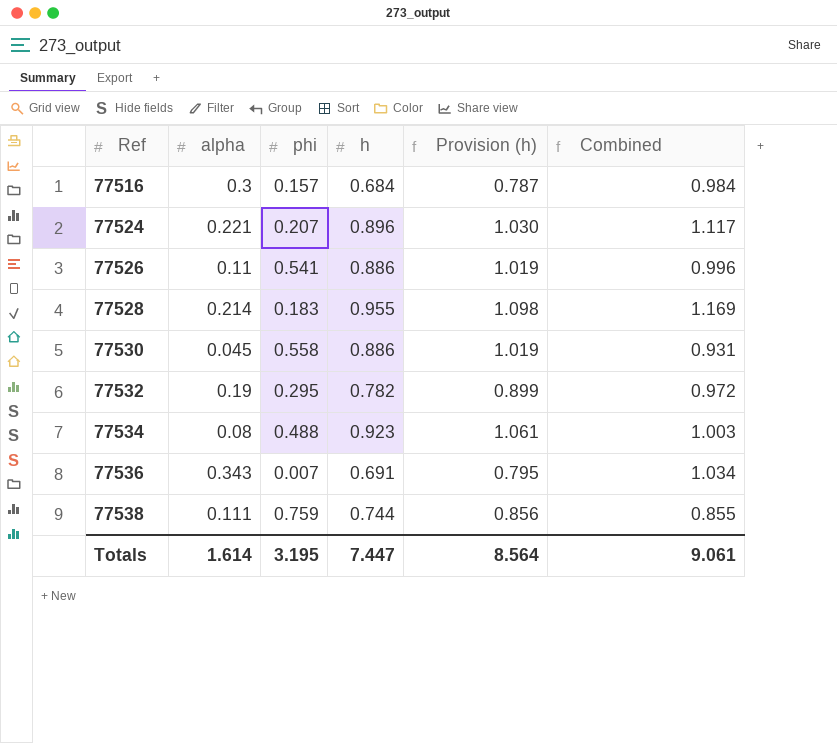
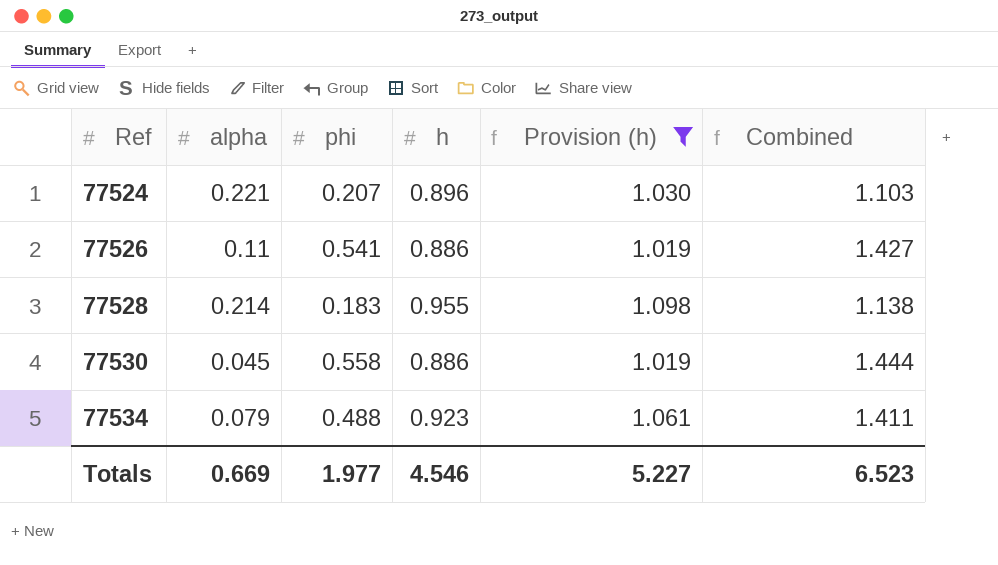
filter: none -> Provision (h) >= 1.019
column Combined | formula: [alpha] + [h] -> [phi] + [h]
77534 | alpha: 0.08 -> 0.079
Totals | alpha: 1.614 -> 0.669
Totals | phi: 3.195 -> 1.977
Totals | h: 7.447 -> 4.546
Totals | Provision (h): 8.564 -> 5.227
Totals | Combined: 9.061 -> 6.523

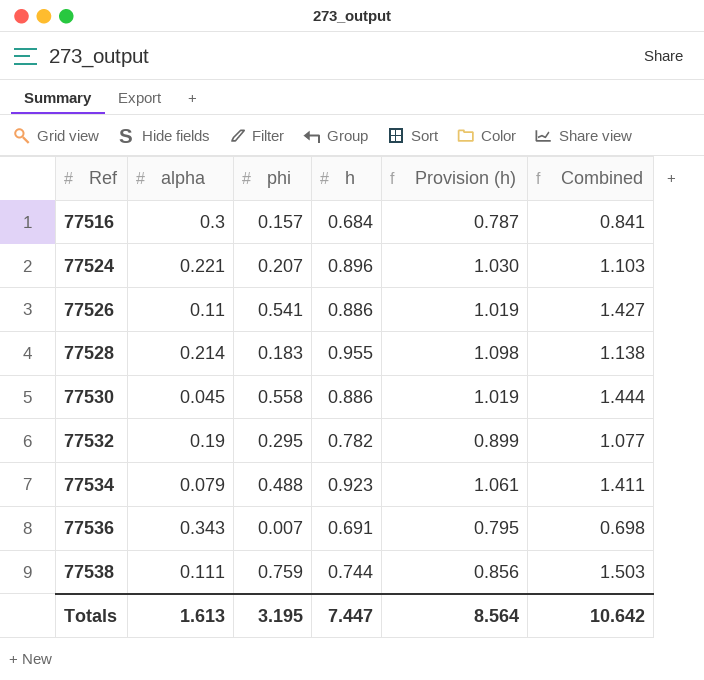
filter: Provision (h) >= 1.019 -> none
Totals | alpha: 0.669 -> 1.613
Totals | phi: 1.977 -> 3.195
Totals | h: 4.546 -> 7.447
Totals | Provision (h): 5.227 -> 8.564
Totals | Combined: 6.523 -> 10.642

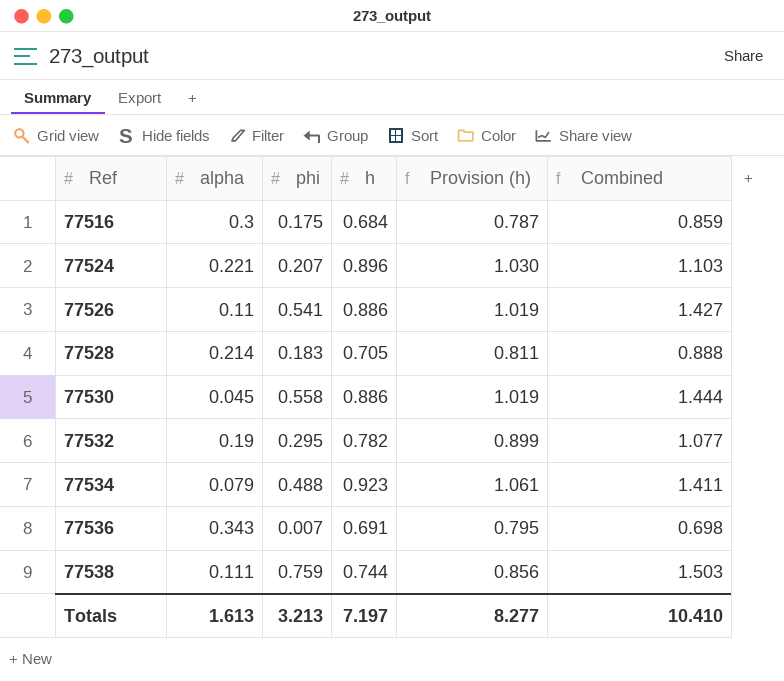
77516 | phi: 0.157 -> 0.175
77516 | Combined: 0.841 -> 0.859
77528 | h: 0.955 -> 0.705
77528 | Provision (h): 1.098 -> 0.811
77528 | Combined: 1.138 -> 0.888
Totals | phi: 3.195 -> 3.213
Totals | h: 7.447 -> 7.197
Totals | Provision (h): 8.564 -> 8.277
Totals | Combined: 10.642 -> 10.410

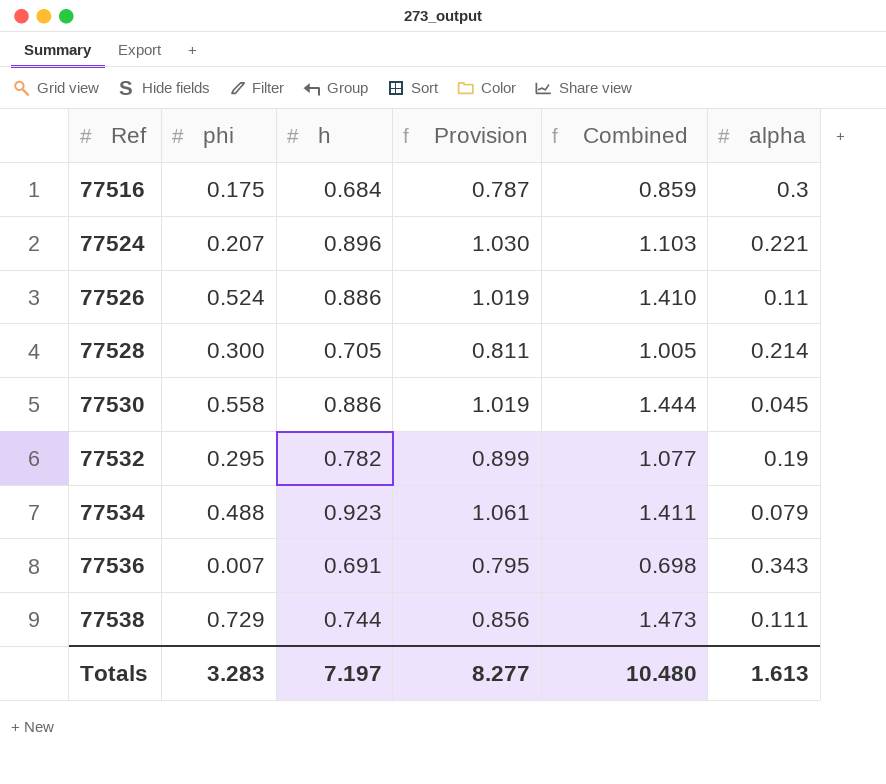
column name: Provision (h) -> Provision
column alpha | position: 2 -> 6
77526 | phi: 0.541 -> 0.524
77526 | Combined: 1.427 -> 1.410
77528 | phi: 0.183 -> 0.300
77528 | Combined: 0.888 -> 1.005
77538 | phi: 0.759 -> 0.729
77538 | Combined: 1.503 -> 1.473
Totals | phi: 3.213 -> 3.283
Totals | Combined: 10.410 -> 10.480

